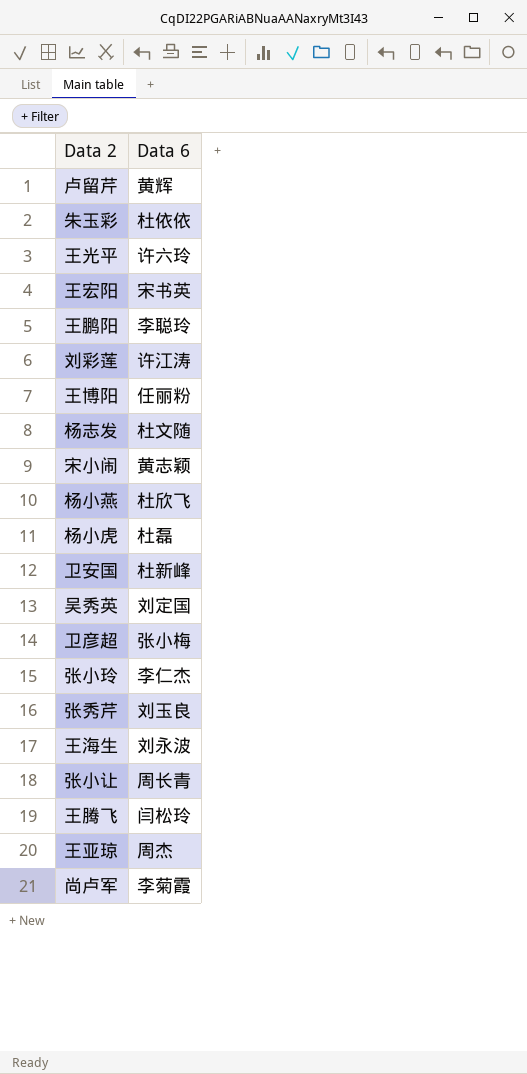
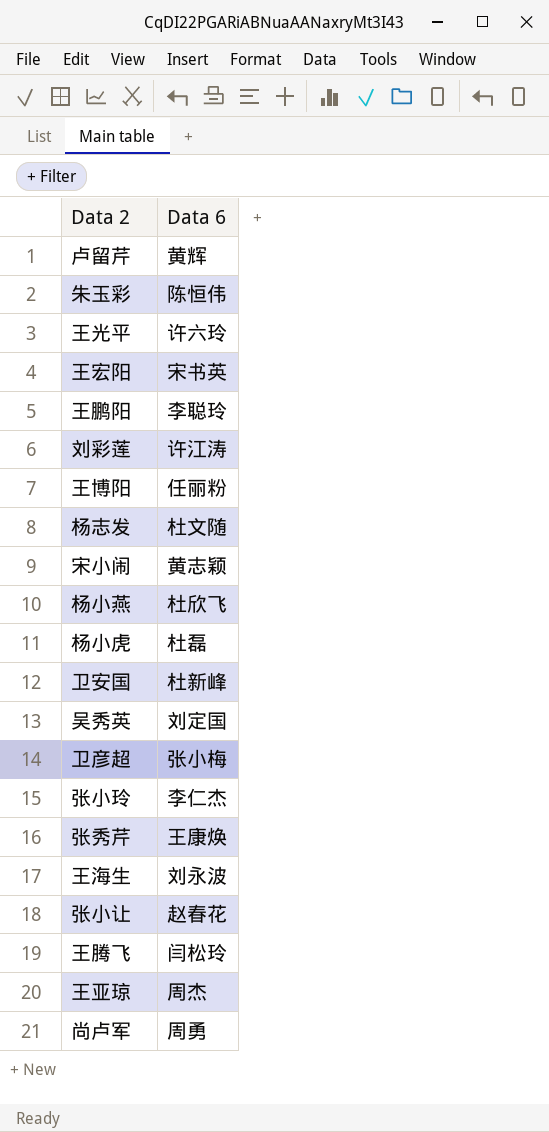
朱玉彩 | Data 6: 杜依依 -> 陈恒伟
张秀芹 | Data 6: 刘玉良 -> 王康焕
张小让 | Data 6: 周长青 -> 赵春花
尚卢军 | Data 6: 李菊霞 -> 周勇

